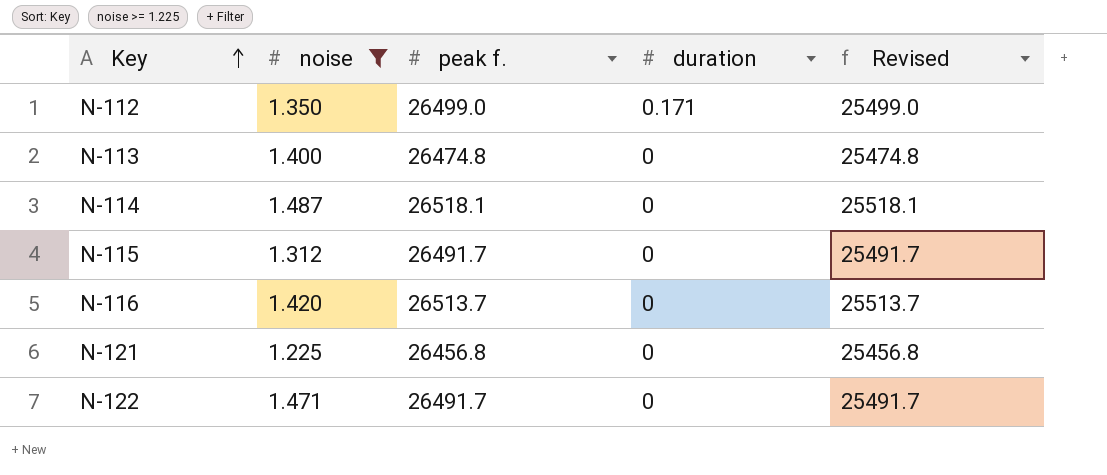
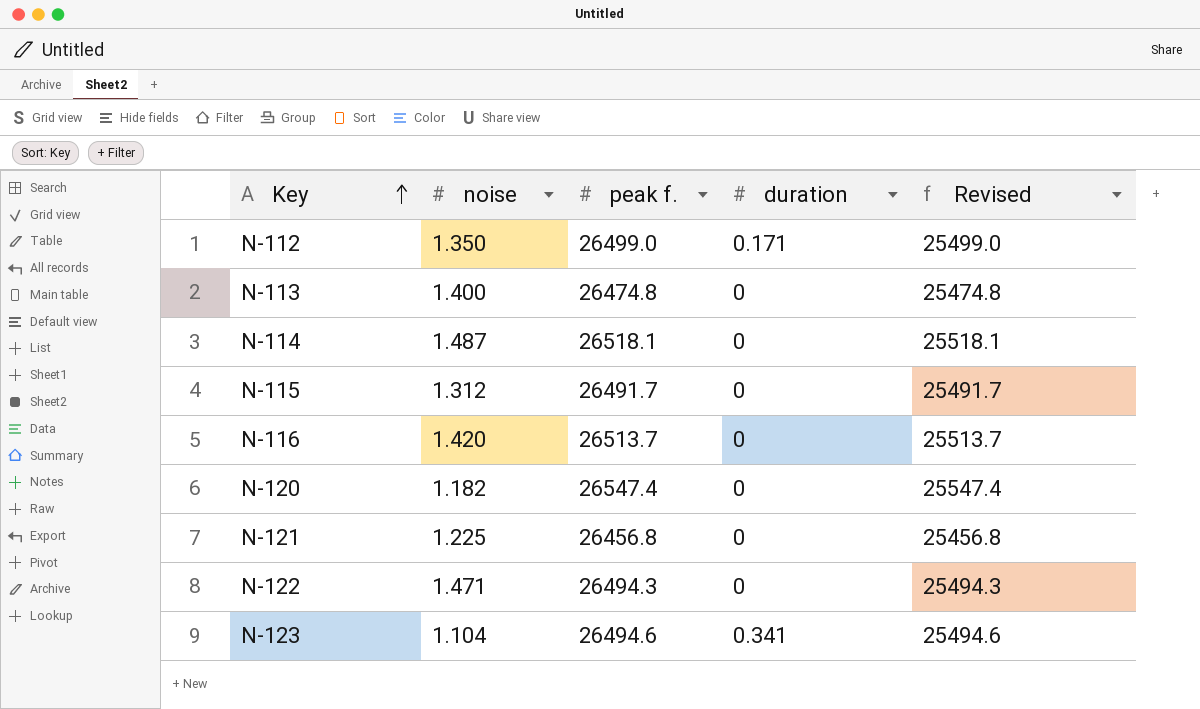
filter: noise >= 1.225 -> none
N-122 | peak f.: 26491.7 -> 26494.3
N-122 | Revised: 25491.7 -> 25494.3

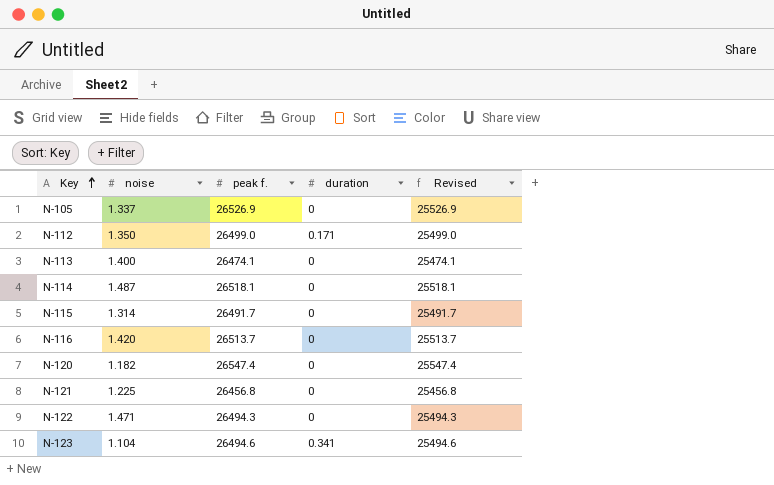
row N-105: none -> 1.337 | 26526.9 | 0 | 25526.9
N-113 | peak f.: 26474.8 -> 26474.1
N-113 | Revised: 25474.8 -> 25474.1
N-115 | noise: 1.312 -> 1.314

